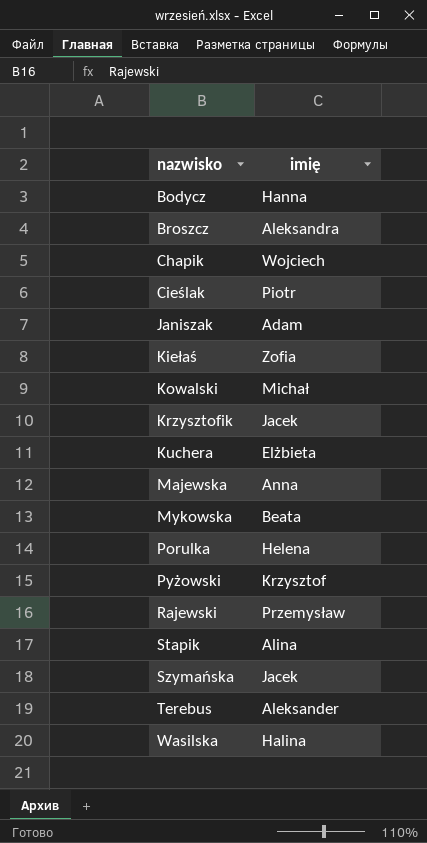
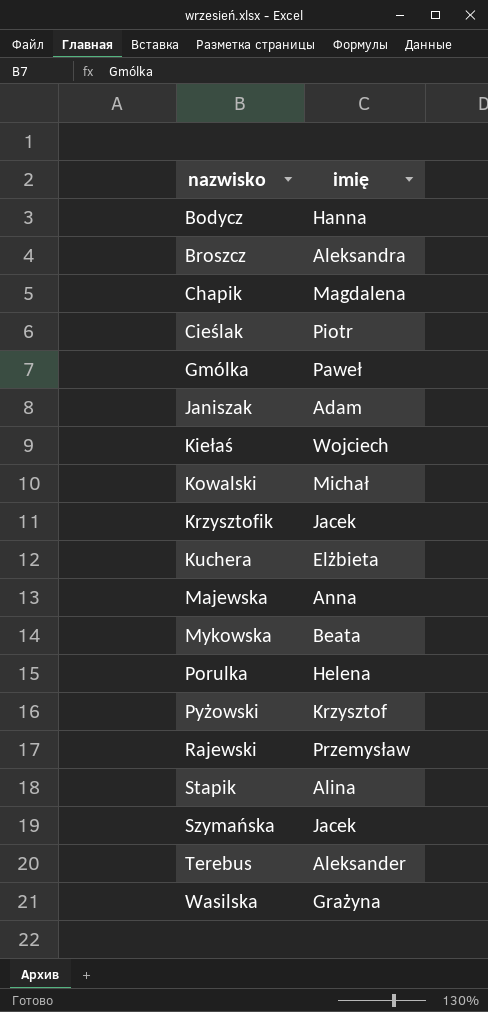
Chapik | imię: Wojciech -> Magdalena
row Gmólka: none -> Paweł
Kiełaś | imię: Zofia -> Wojciech
Wasilska | imię: Halina -> Grażyna

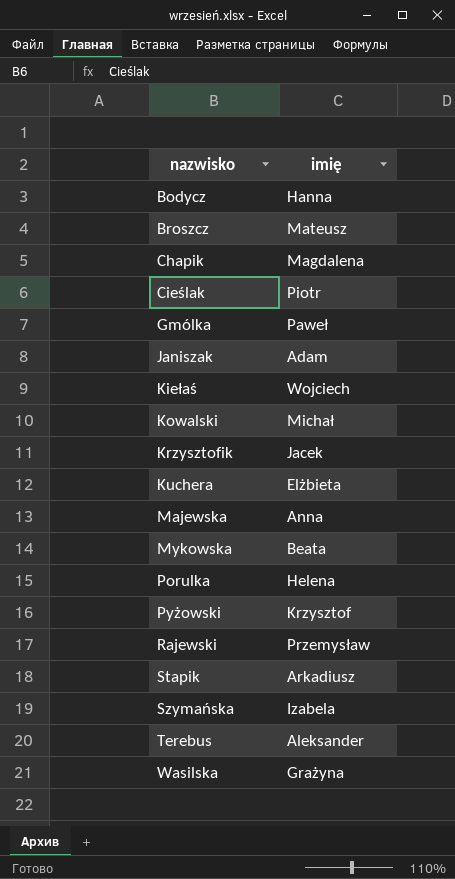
Broszcz | imię: Aleksandra -> Mateusz
Stapik | imię: Alina -> Arkadiusz
Szymańska | imię: Jacek -> Izabela

